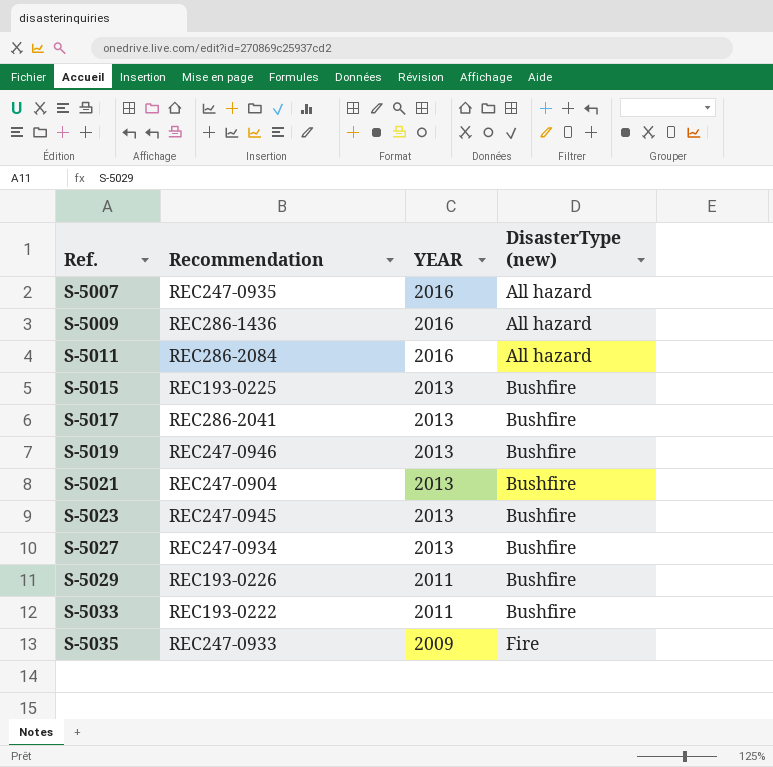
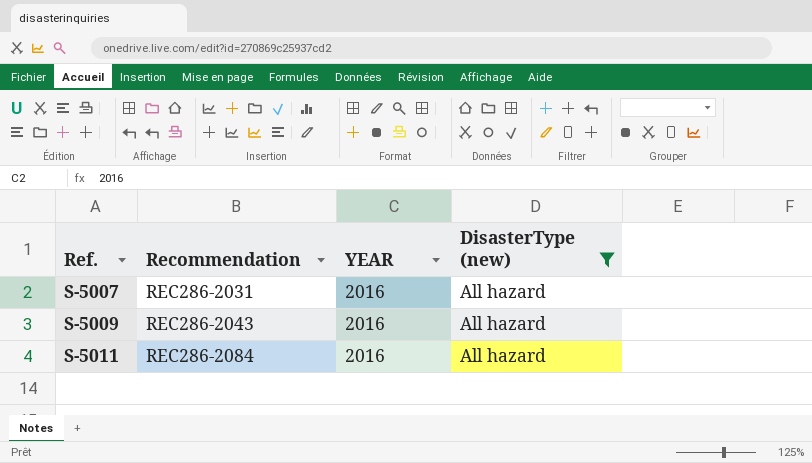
filter: none -> DisasterType (new) = All hazard
S-5007 | Recommendation: REC247-0935 -> REC286-2031
S-5009 | Recommendation: REC286-1436 -> REC286-2043

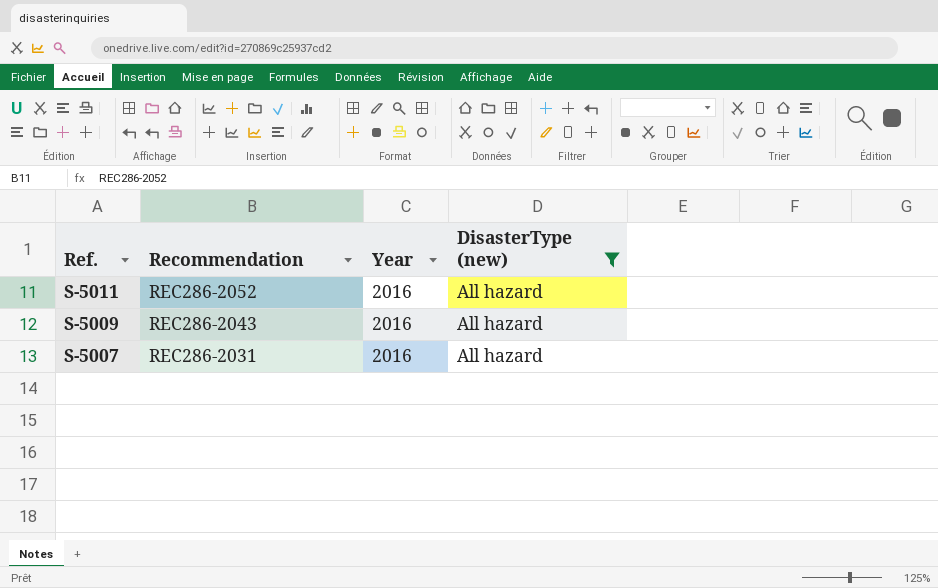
row order: Ref. ascending -> Ref. descending
column name: YEAR -> Year
S-5011 | Recommendation: REC286-2084 -> REC286-2052

